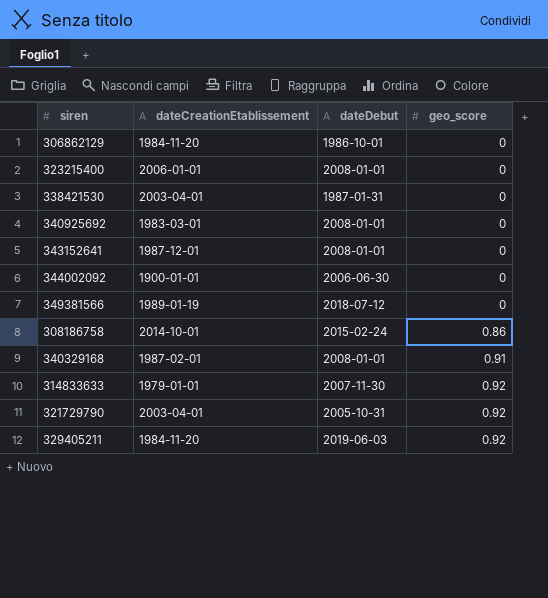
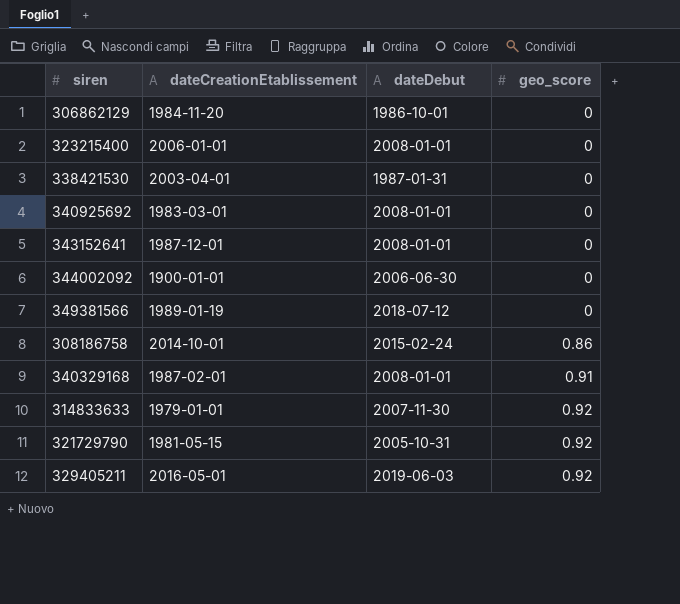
321729790 | dateCreationEtablissement: 2003-04-01 -> 1981-05-15
329405211 | dateCreationEtablissement: 1984-11-20 -> 2016-05-01

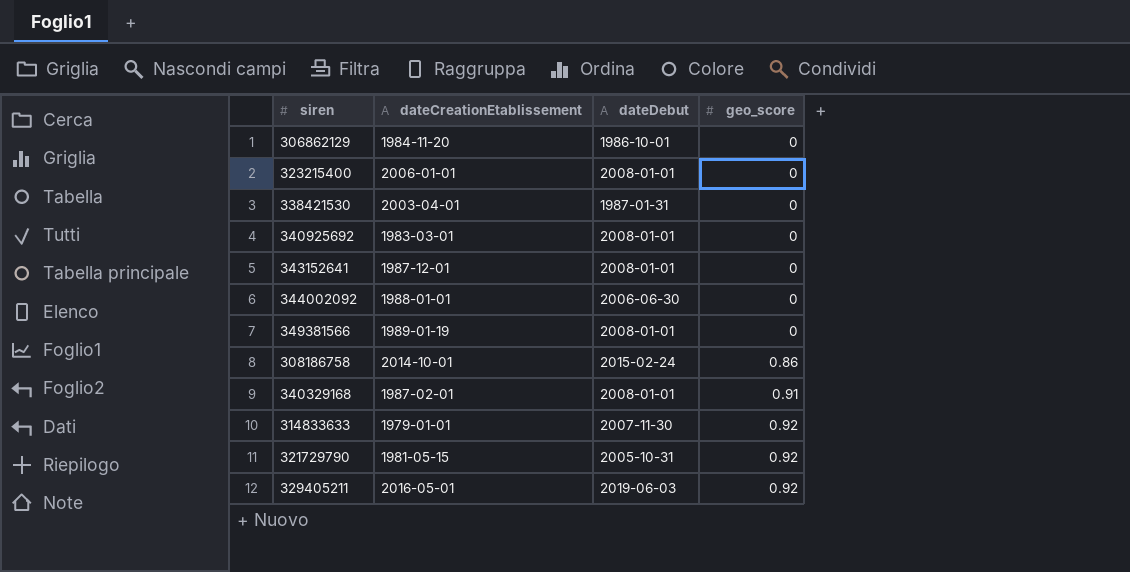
344002092 | dateCreationEtablissement: 1900-01-01 -> 1988-01-01
349381566 | dateDebut: 2018-07-12 -> 2008-01-01

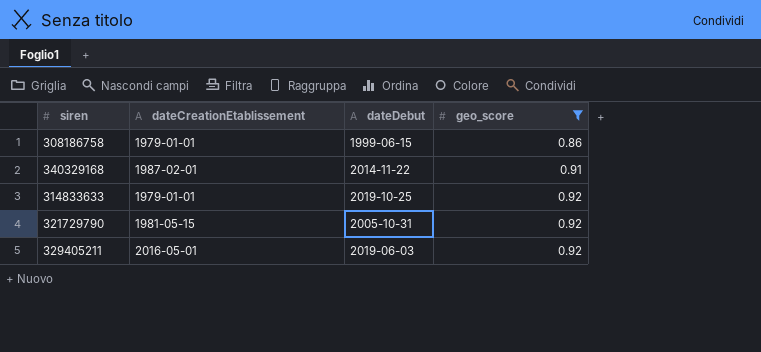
filter: none -> geo_score != 0
308186758 | dateCreationEtablissement: 2014-10-01 -> 1979-01-01
308186758 | dateDebut: 2015-02-24 -> 1999-06-15
340329168 | dateDebut: 2008-01-01 -> 2014-11-22
314833633 | dateDebut: 2007-11-30 -> 2019-10-25

